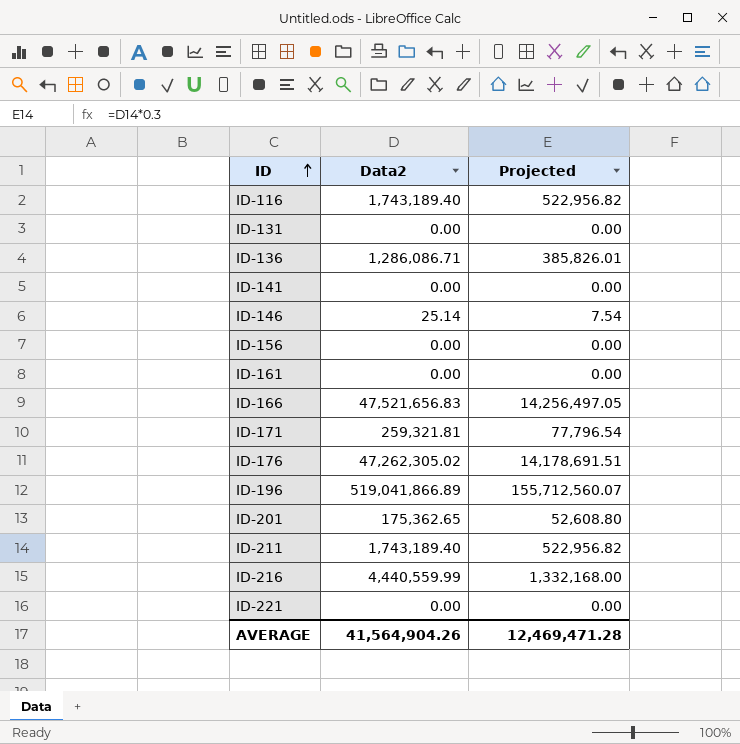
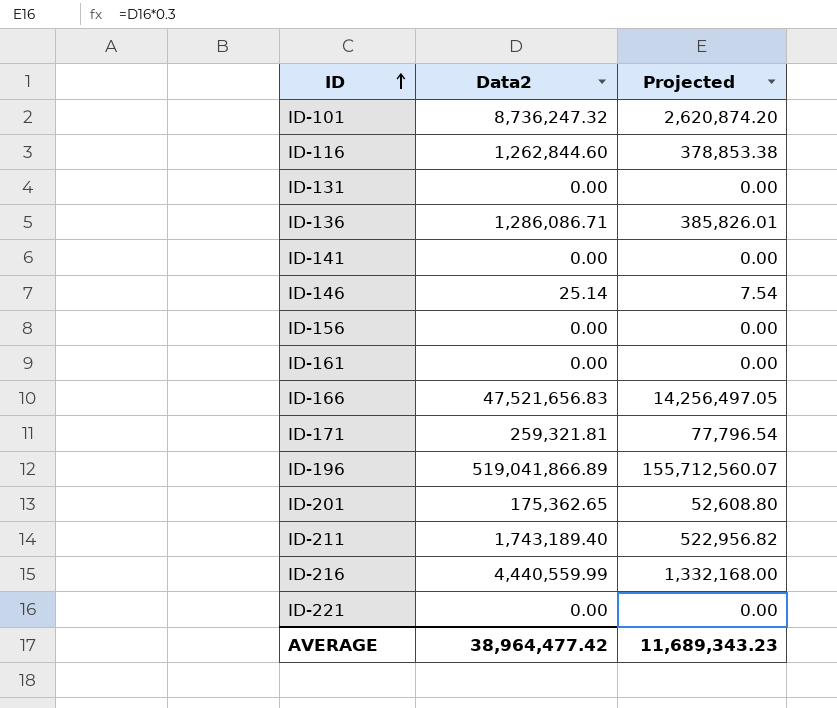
row ID-176: 47,262,305.02 | 14,178,691.51 -> none
row ID-101: none -> 8,736,247.32 | 2,620,874.20
ID-116 | Data2: 1,743,189.40 -> 1,262,844.60
ID-116 | Projected: 522,956.82 -> 378,853.38
AVERAGE | Data2: 41,564,904.26 -> 38,964,477.42
AVERAGE | Projected: 12,469,471.28 -> 11,689,343.23

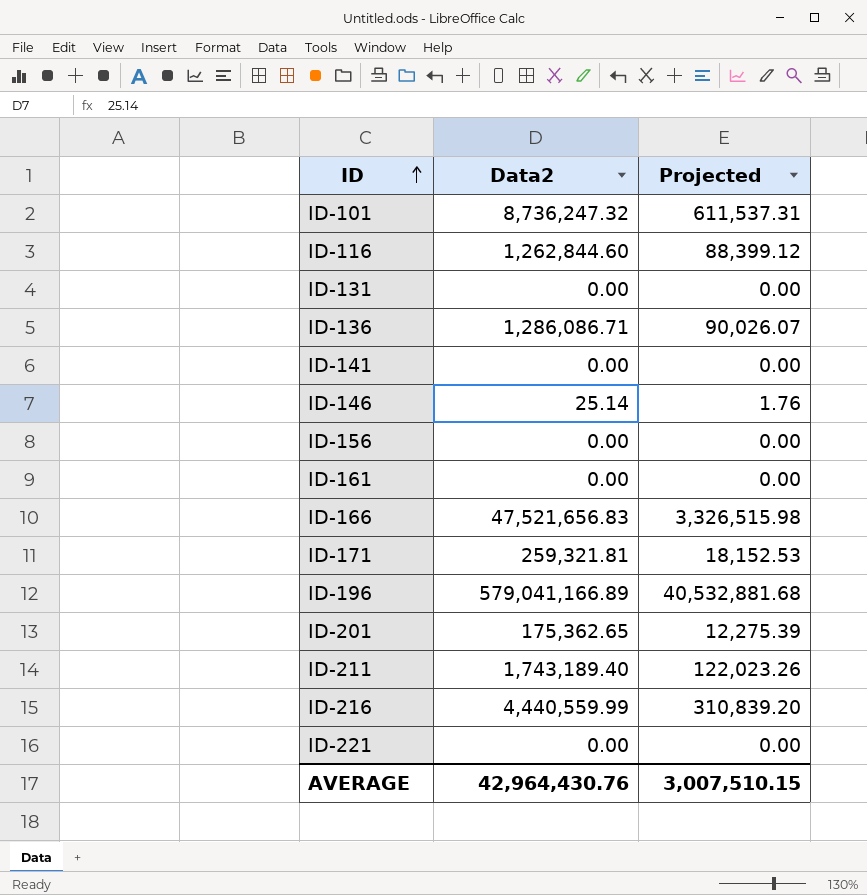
column Projected | formula: [Data2] * 0.3 -> [Data2] * 0.07
ID-196 | Data2: 519,041,866.89 -> 579,041,166.89
AVERAGE | Data2: 38,964,477.42 -> 42,964,430.76
AVERAGE | Projected: 11,689,343.23 -> 3,007,510.15

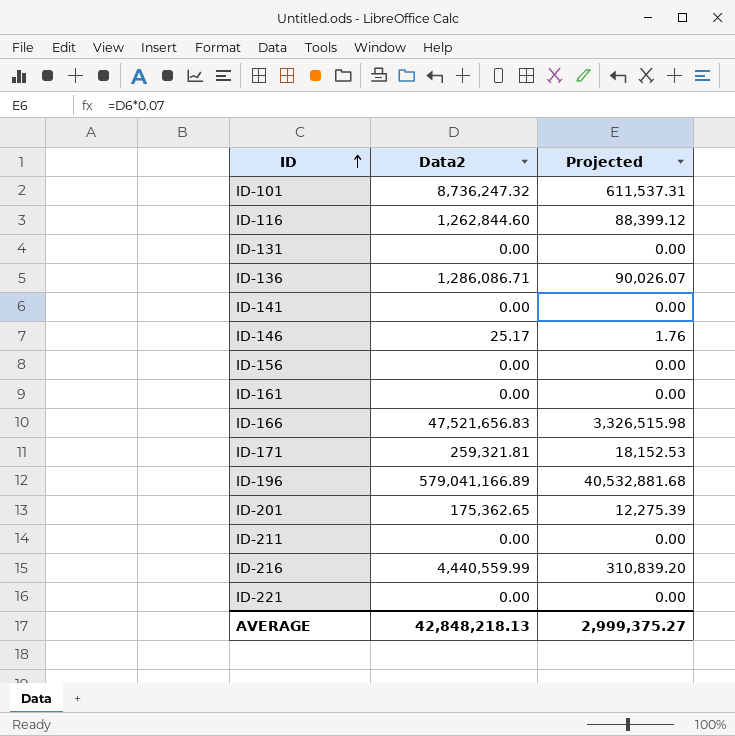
ID-146 | Data2: 25.14 -> 25.17
ID-211 | Data2: 1,743,189.40 -> 0.00
ID-211 | Projected: 122,023.26 -> 0.00
AVERAGE | Data2: 42,964,430.76 -> 42,848,218.13
AVERAGE | Projected: 3,007,510.15 -> 2,999,375.27

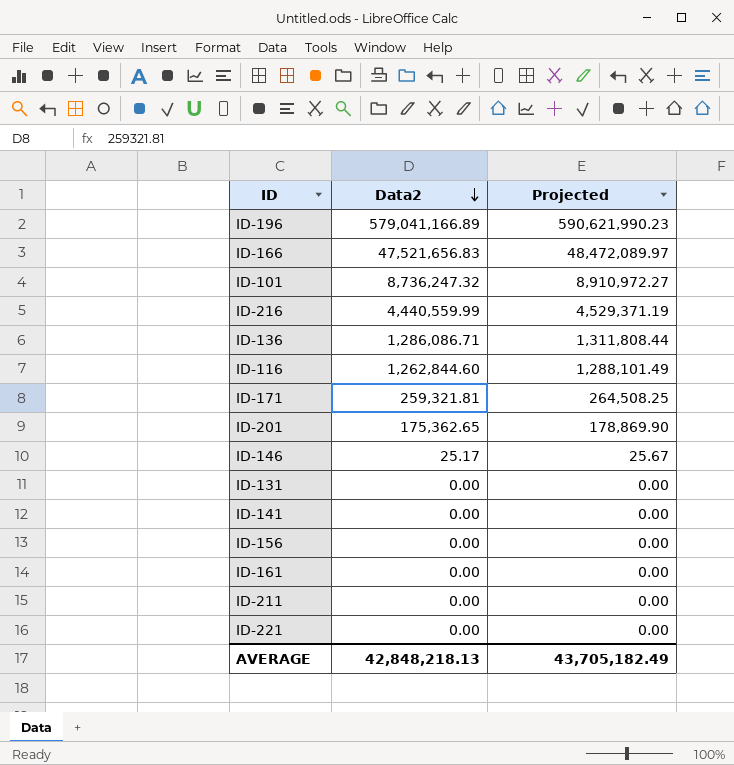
row order: ID ascending -> Data2 descending
column Projected | formula: [Data2] * 0.07 -> [Data2] * 1.02
AVERAGE | Projected: 2,999,375.27 -> 43,705,182.49

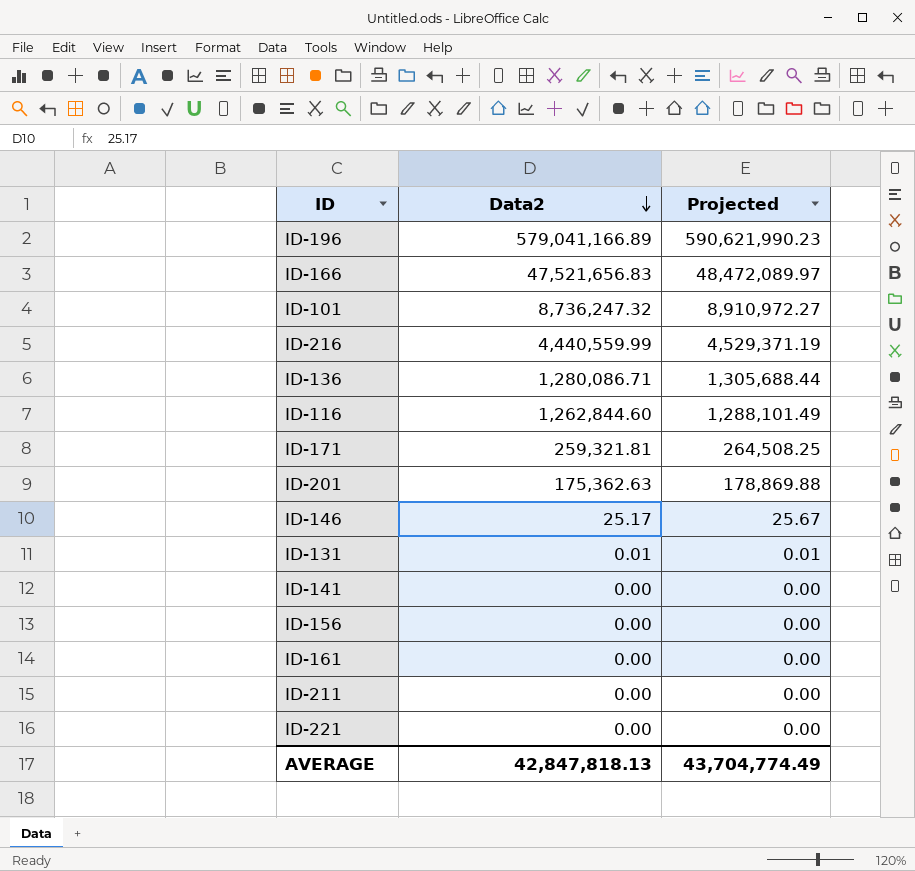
ID-136 | Data2: 1,286,086.71 -> 1,280,086.71
ID-136 | Projected: 1,311,808.44 -> 1,305,688.44
ID-201 | Data2: 175,362.65 -> 175,362.63
ID-201 | Projected: 178,869.90 -> 178,869.88
ID-131 | Data2: 0.00 -> 0.01
ID-131 | Projected: 0.00 -> 0.01
AVERAGE | Data2: 42,848,218.13 -> 42,847,818.13
AVERAGE | Projected: 43,705,182.49 -> 43,704,774.49

